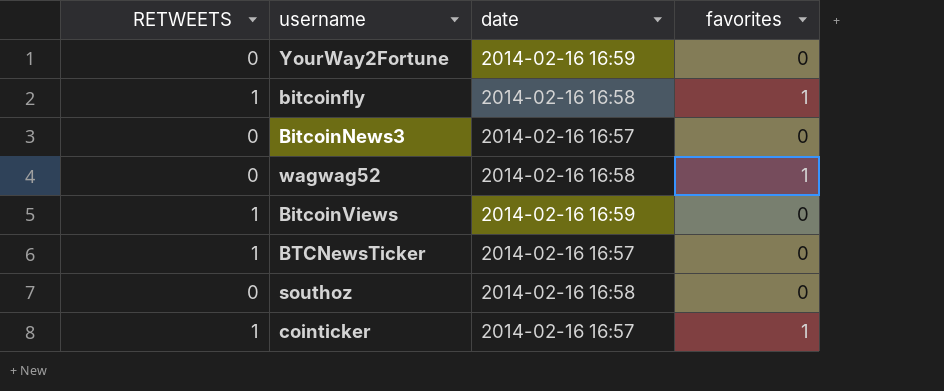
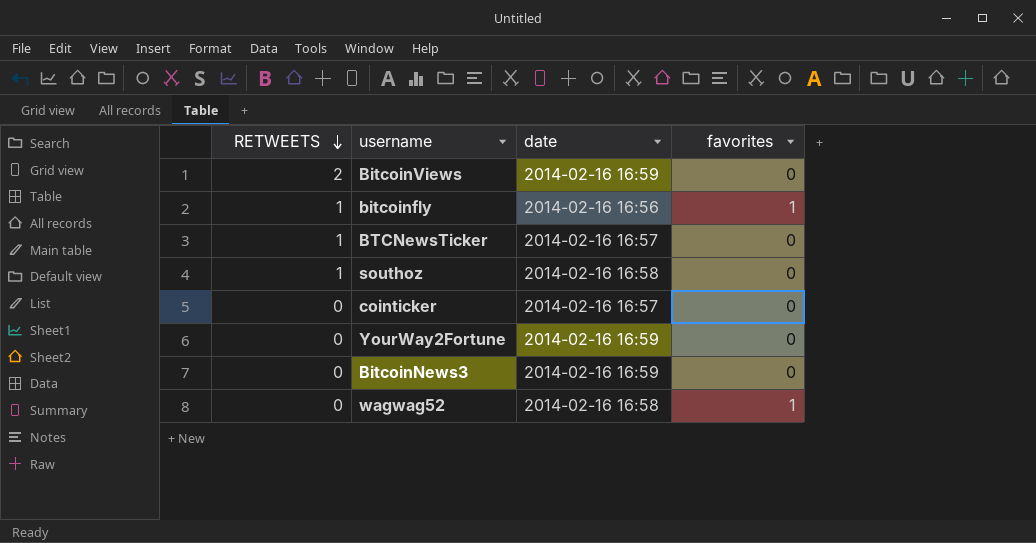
row order: none -> RETWEETS descending
BitcoinViews | RETWEETS: 1 -> 2
bitcoinfly | date: 2014-02-16 16:58 -> 2014-02-16 16:56
southoz | RETWEETS: 0 -> 1
cointicker | RETWEETS: 1 -> 0
cointicker | favorites: 1 -> 0
BitcoinNews3 | date: 2014-02-16 16:57 -> 2014-02-16 16:59

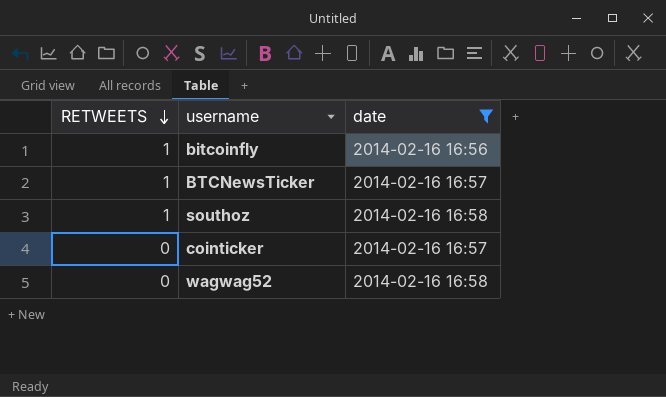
filter: none -> date != 2014-02-16 16:59
column favorites | position: 4 -> none

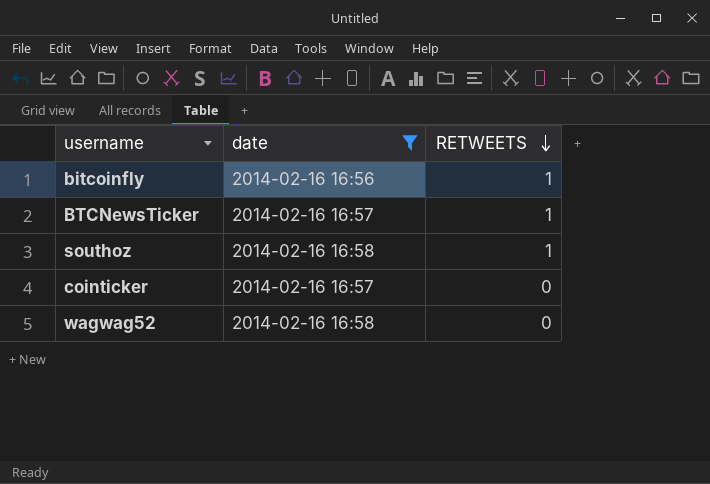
column RETWEETS | position: 1 -> 3

